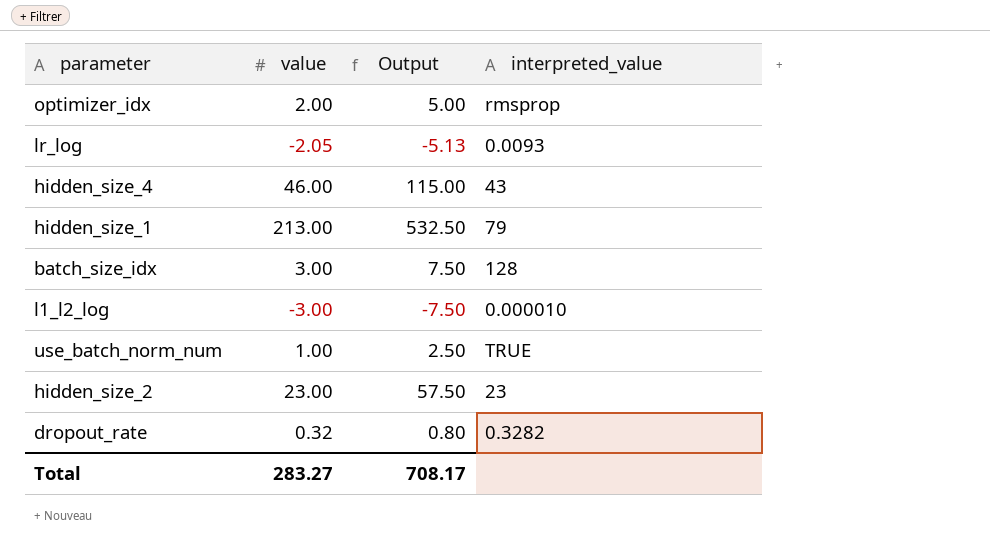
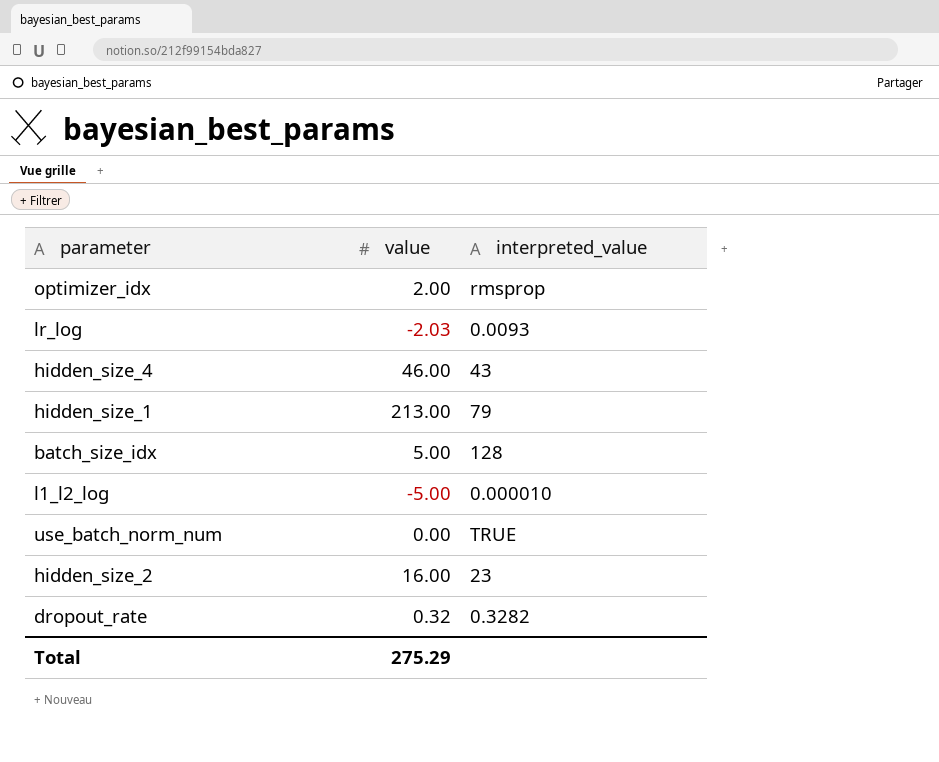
column Output | formula: [value] * 2.5 -> none
lr_log | value: -2.05 -> -2.03
batch_size_idx | value: 3.00 -> 5.00
l1_l2_log | value: -3.00 -> -5.00
use_batch_norm_num | value: 1.00 -> 0.00
hidden_size_2 | value: 23.00 -> 16.00
Total | value: 283.27 -> 275.29

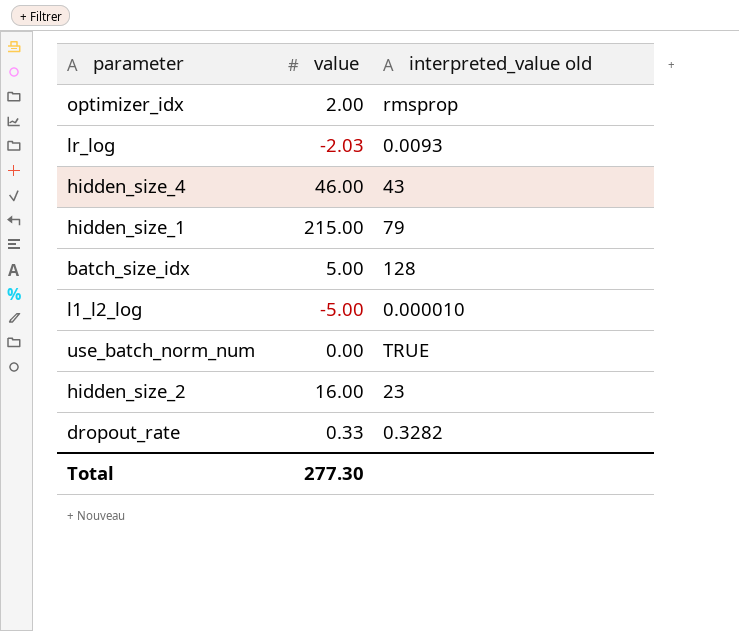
column name: interpreted_value -> interpreted_value old
hidden_size_1 | value: 213.00 -> 215.00
dropout_rate | value: 0.32 -> 0.33
Total | value: 275.29 -> 277.30

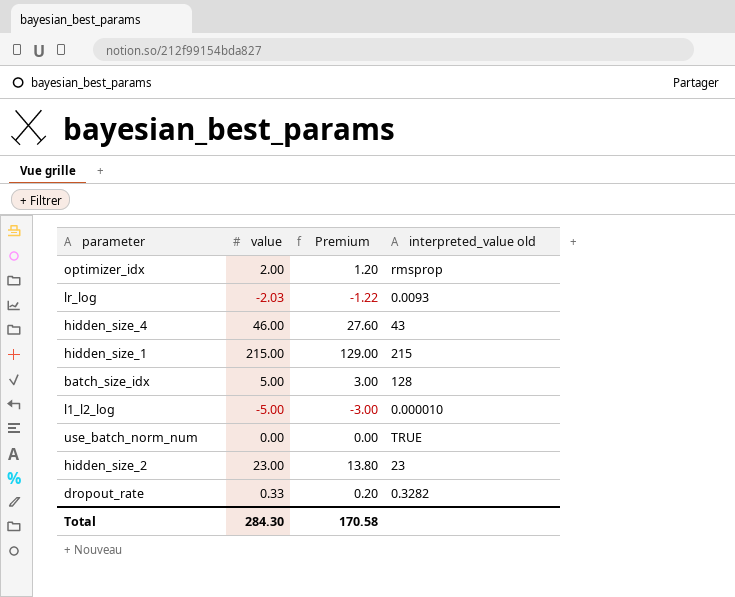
column Premium | formula: none -> [value] * 0.6
hidden_size_1 | interpreted_value old: 79 -> 215
hidden_size_2 | value: 16.00 -> 23.00
Total | value: 277.30 -> 284.30

